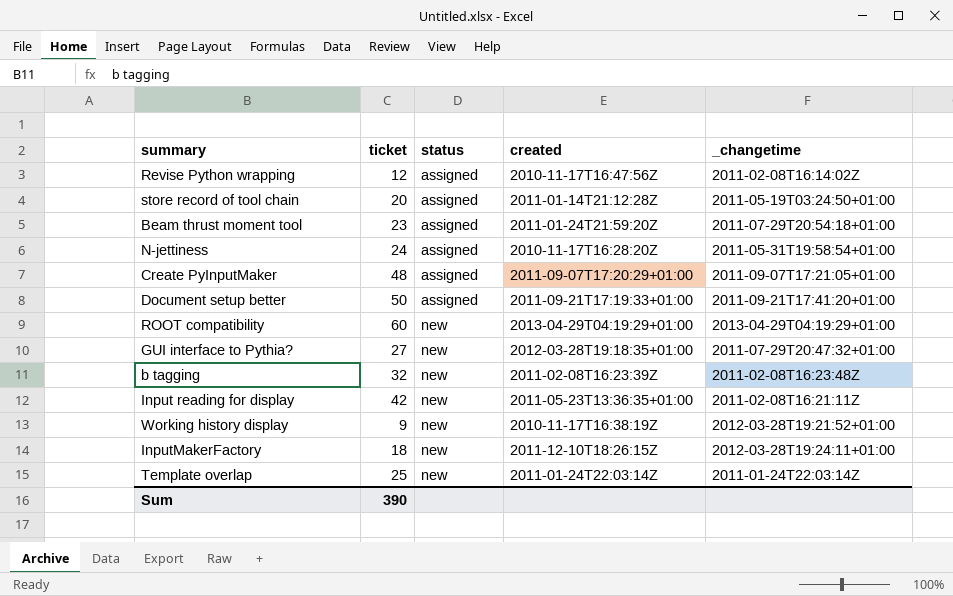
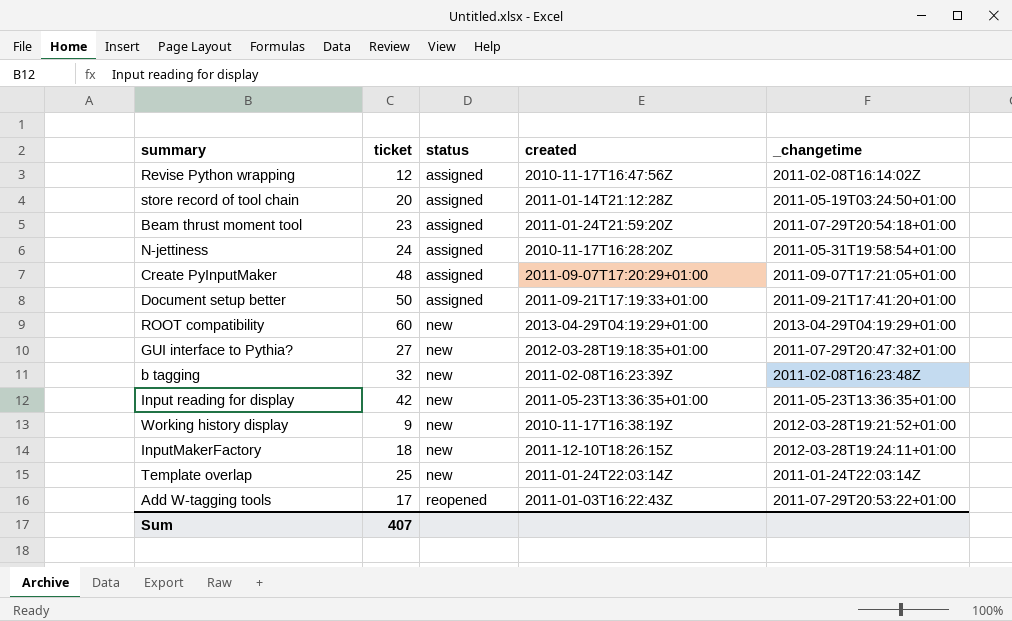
Input reading for display | _changetime: 2011-02-08T16:21:11Z -> 2011-05-23T13:36:35+01:00
row Add W-tagging tools: none -> 17 | reopened | 2011-01-03T16:22:43Z | 2011-07-29T20:53:22+01:00
Sum | ticket: 390 -> 407

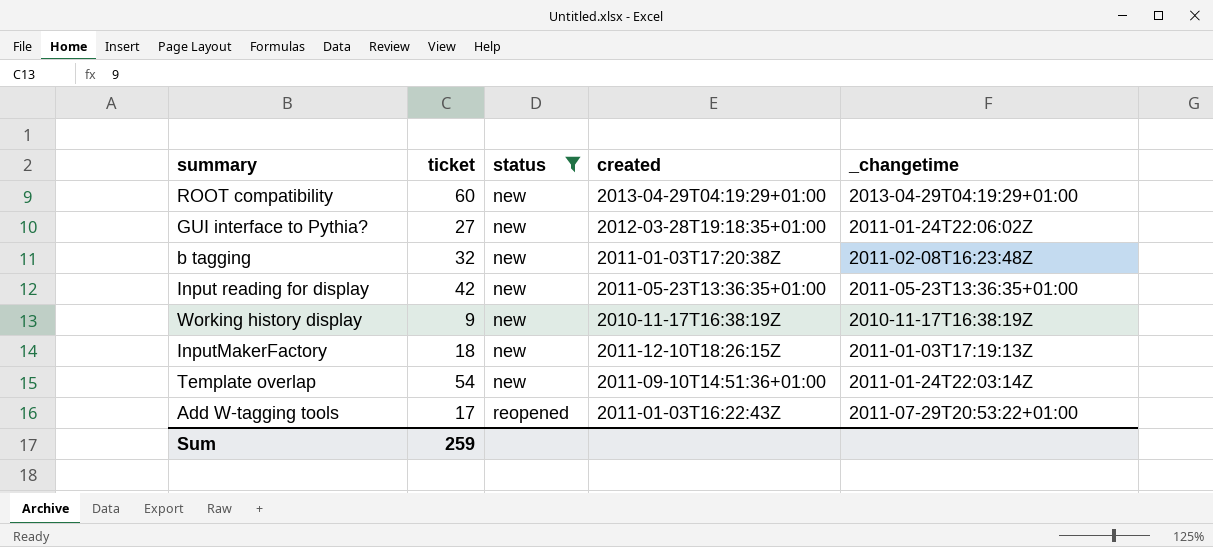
filter: none -> status != assigned
GUI interface to Pythia? | _changetime: 2011-07-29T20:47:32+01:00 -> 2011-01-24T22:06:02Z
b tagging | created: 2011-02-08T16:23:39Z -> 2011-01-03T17:20:38Z
Working history display | _changetime: 2012-03-28T19:21:52+01:00 -> 2010-11-17T16:38:19Z
InputMakerFactory | _changetime: 2012-03-28T19:24:11+01:00 -> 2011-01-03T17:19:13Z
Template overlap | ticket: 25 -> 54
Template overlap | created: 2011-01-24T22:03:14Z -> 2011-09-10T14:51:36+01:00
Sum | ticket: 407 -> 259

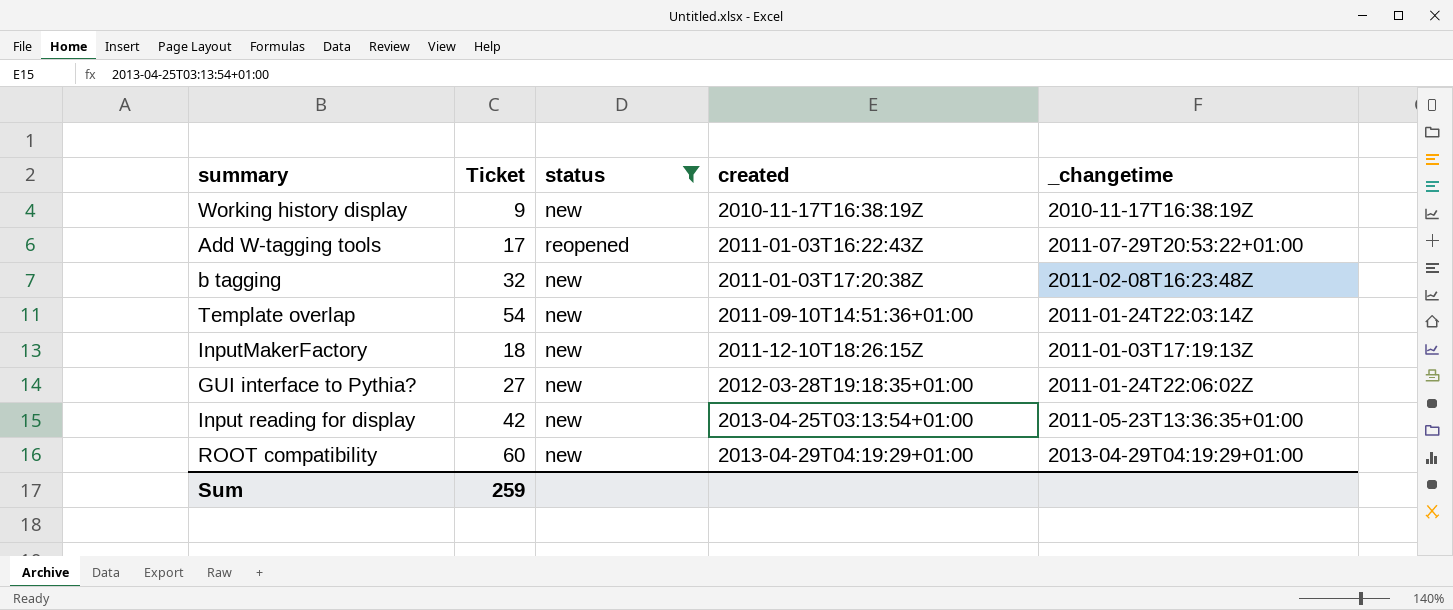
row order: status ascending -> created ascending
column name: ticket -> Ticket
Input reading for display | created: 2011-05-23T13:36:35+01:00 -> 2013-04-25T03:13:54+01:00

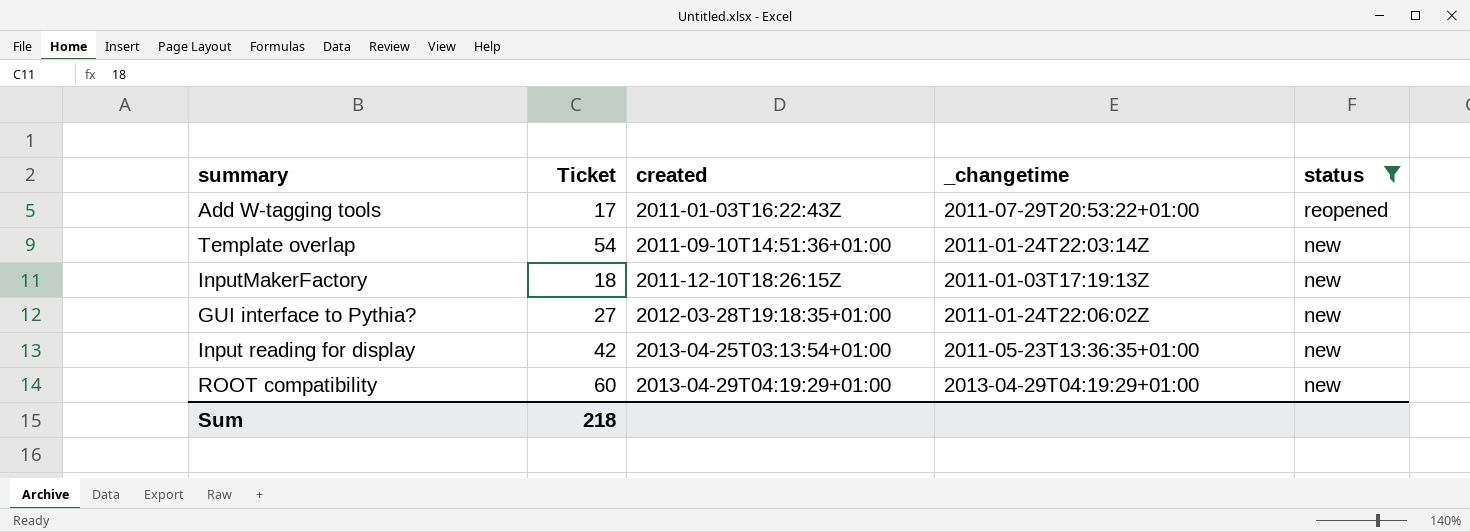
column status | position: 3 -> 5
row Working history display: 9 | new | 2010-11-17T16:38:19Z | 2010-11-17T16:38:19Z -> none
row b tagging: 32 | new | 2011-01-03T17:20:38Z | 2011-02-08T16:23:48Z -> none
Sum | Ticket: 259 -> 218

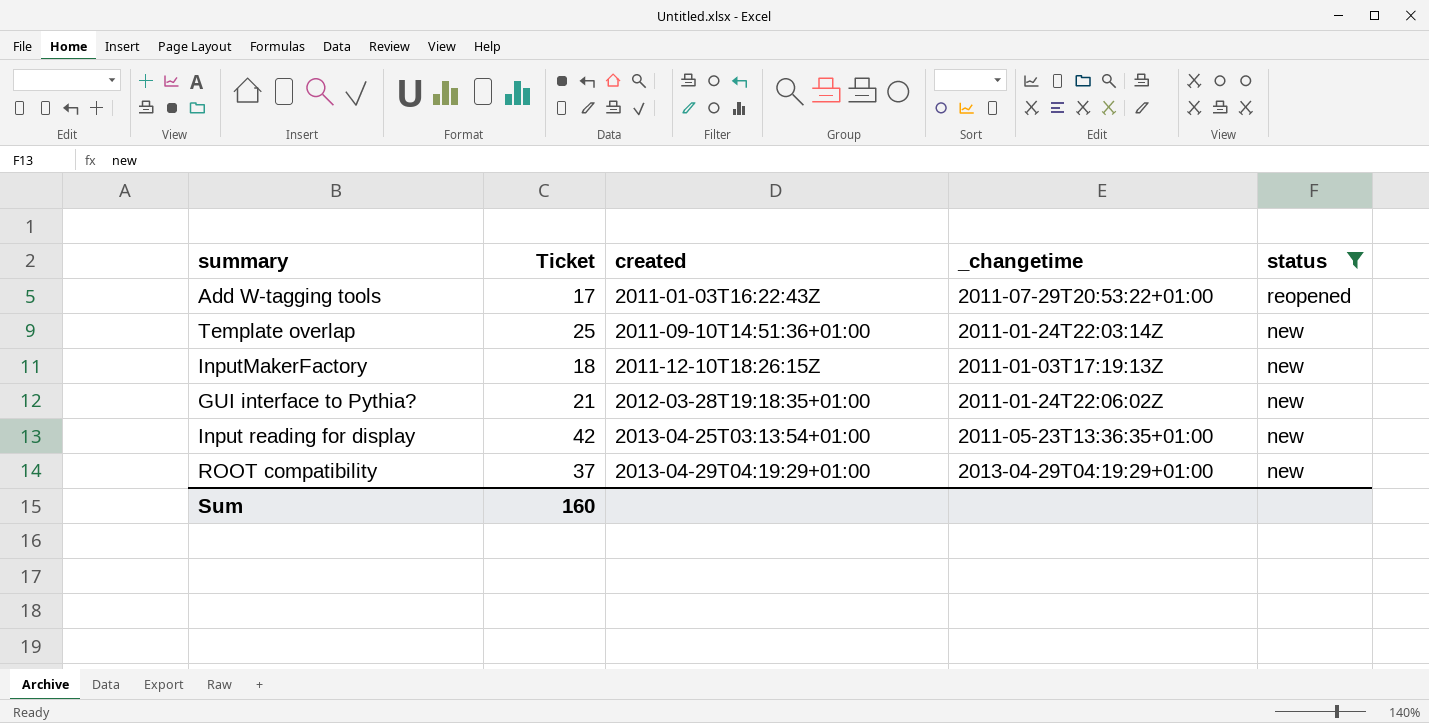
Template overlap | Ticket: 54 -> 25
GUI interface to Pythia? | Ticket: 27 -> 21
ROOT compatibility | Ticket: 60 -> 37
Sum | Ticket: 218 -> 160

